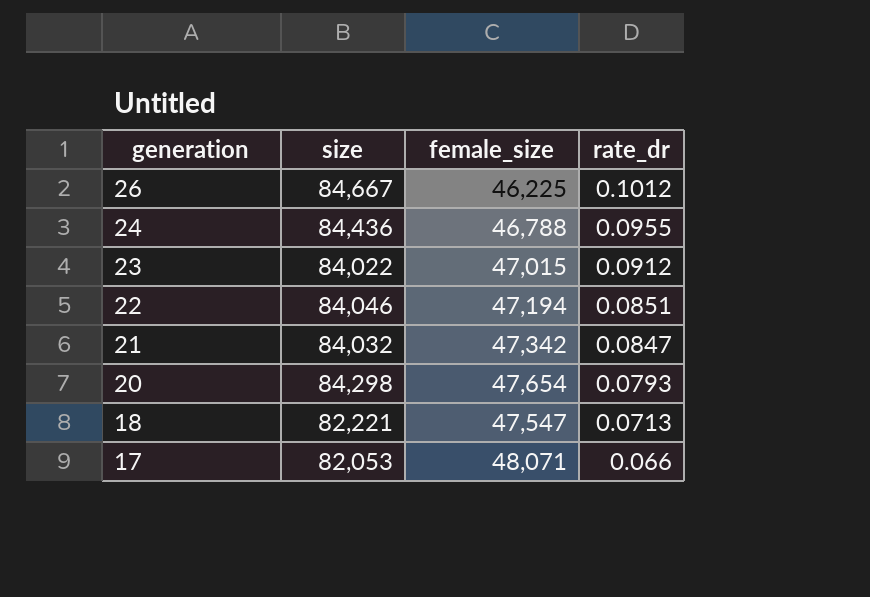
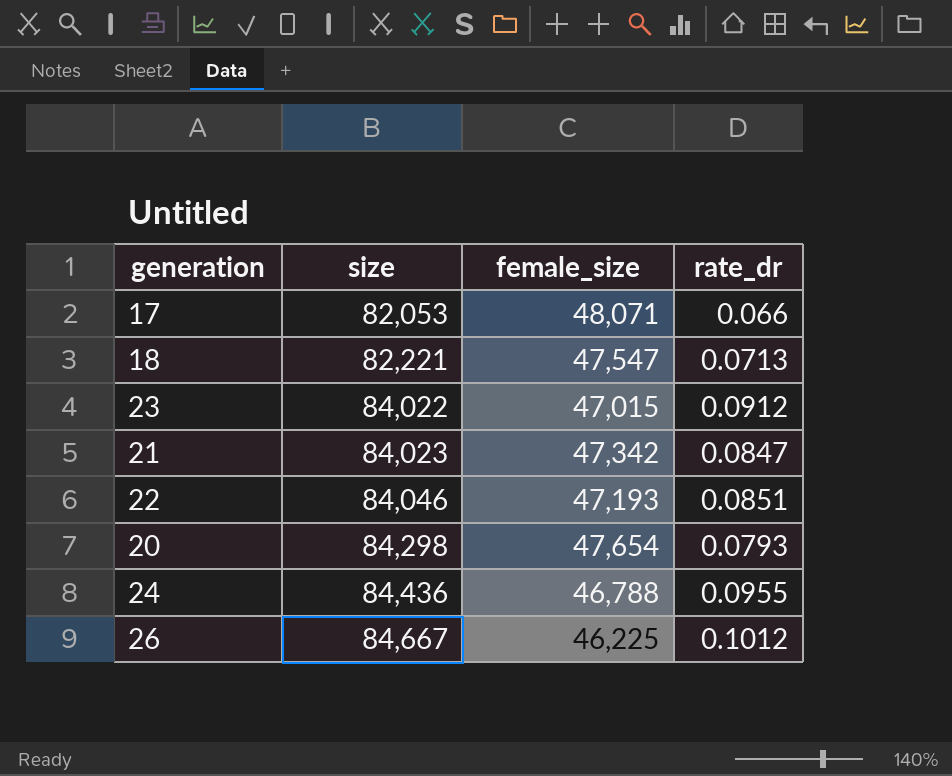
row order: generation descending -> size ascending
21 | size: 84,032 -> 84,023
22 | female_size: 47,194 -> 47,193

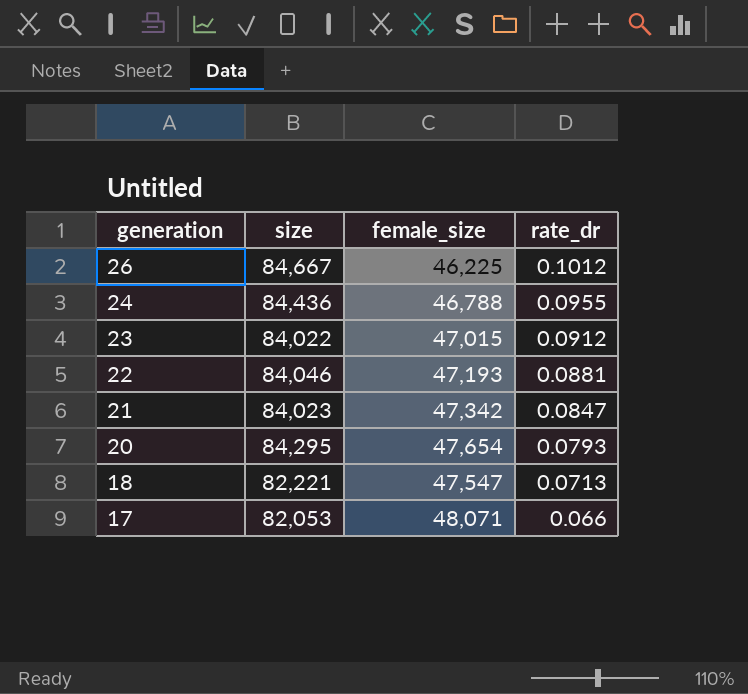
row order: size ascending -> generation descending
22 | rate_dr: 0.0851 -> 0.0881
20 | size: 84,298 -> 84,295

